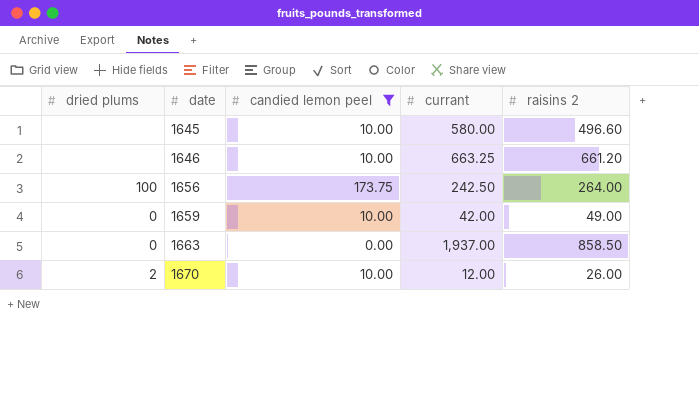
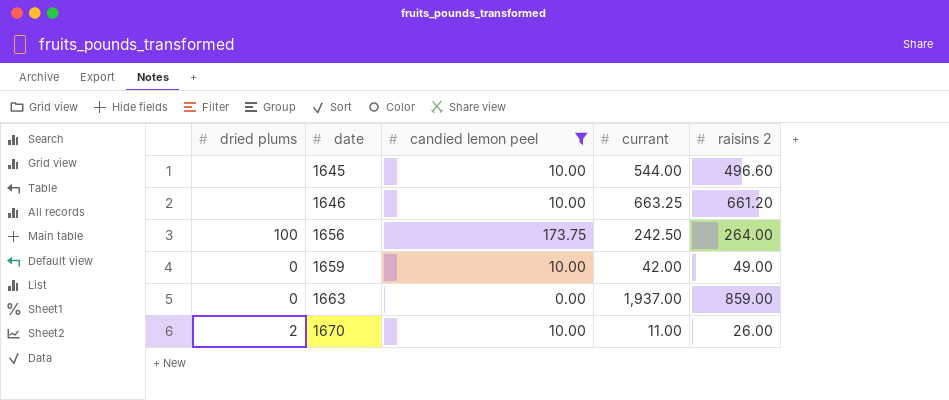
1645 | currant: 580.00 -> 544.00
1663 | raisins 2: 858.50 -> 859.00
1670 | currant: 12.00 -> 11.00

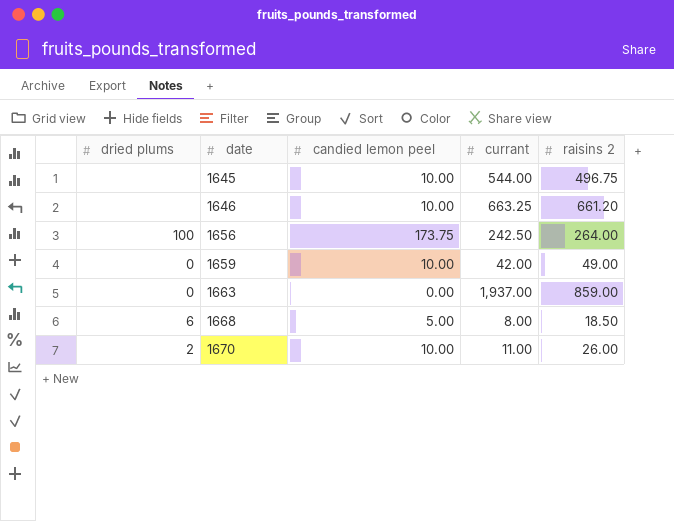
filter: candied lemon peel != 5.00 -> none
1645 | raisins 2: 496.60 -> 496.75

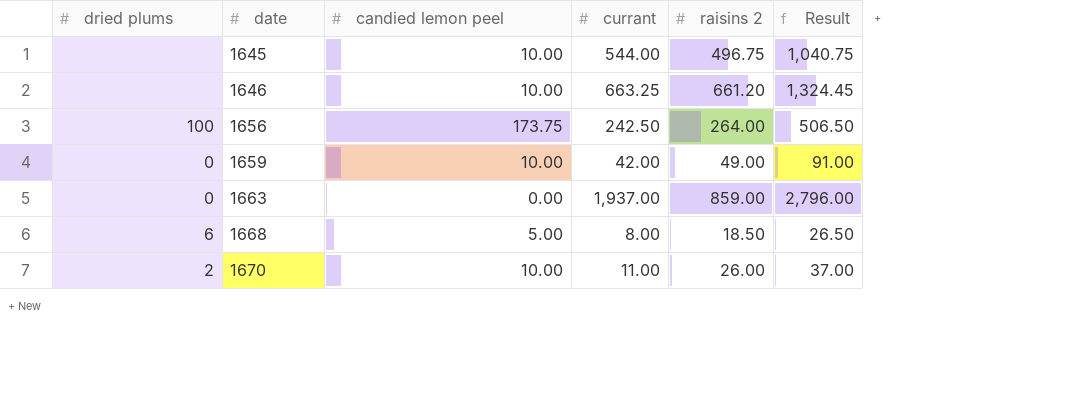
column Result | formula: none -> [currant] + [raisins 2]

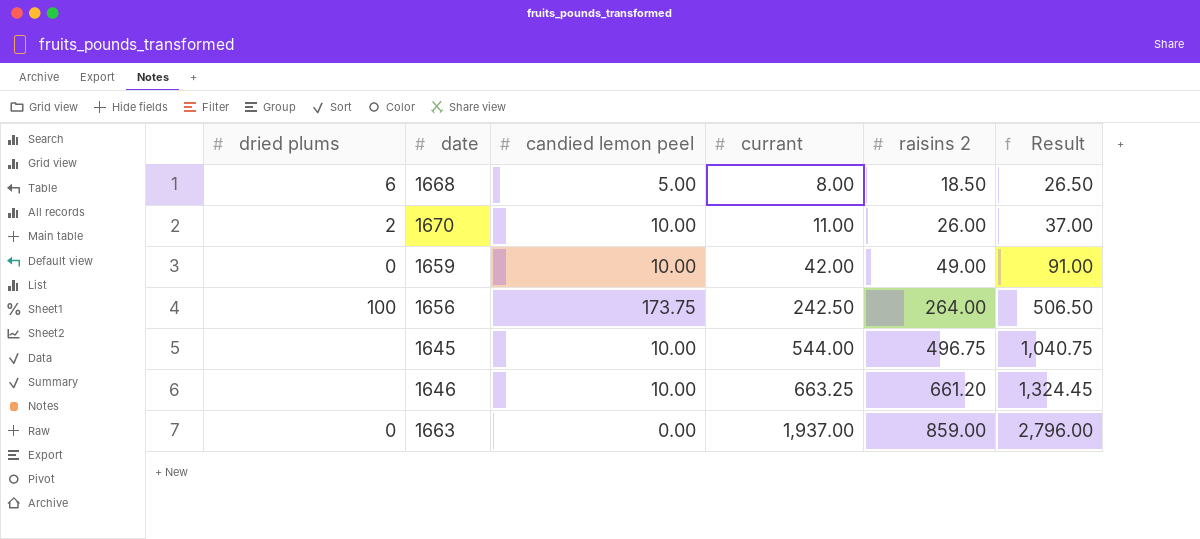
row order: date ascending -> currant ascending

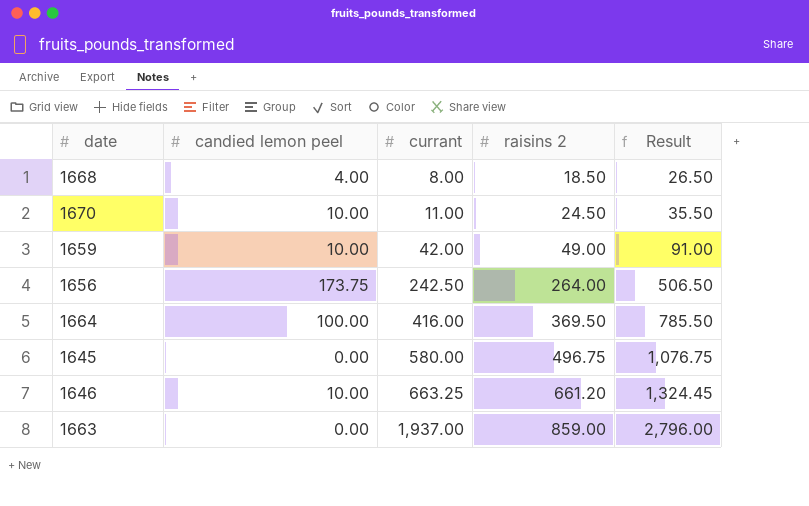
column dried plums | position: 1 -> none
1668 | candied lemon peel: 5.00 -> 4.00
1670 | raisins 2: 26.00 -> 24.50
1670 | Result: 37.00 -> 35.50
row 1664: none -> 100.00 | 416.00 | 369.50 | 785.50
1645 | candied lemon peel: 10.00 -> 0.00
1645 | currant: 544.00 -> 580.00
1645 | Result: 1,040.75 -> 1,076.75

